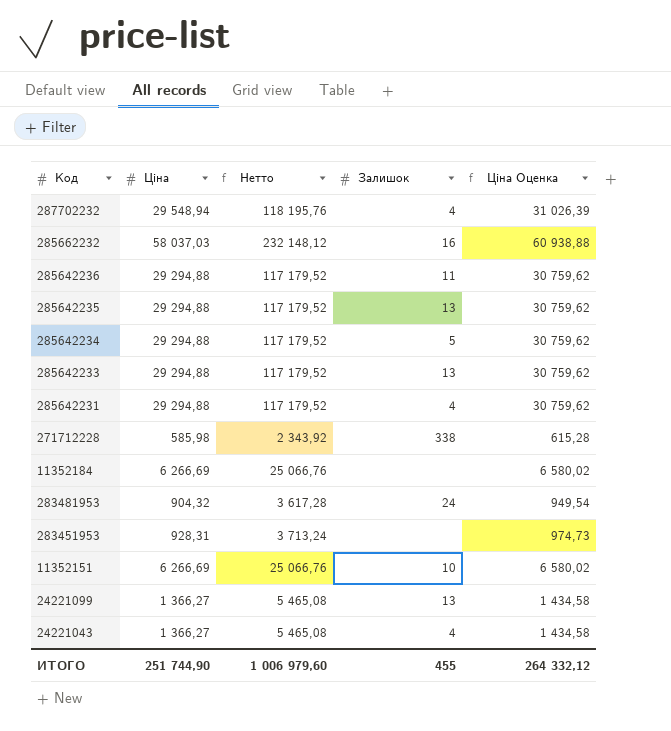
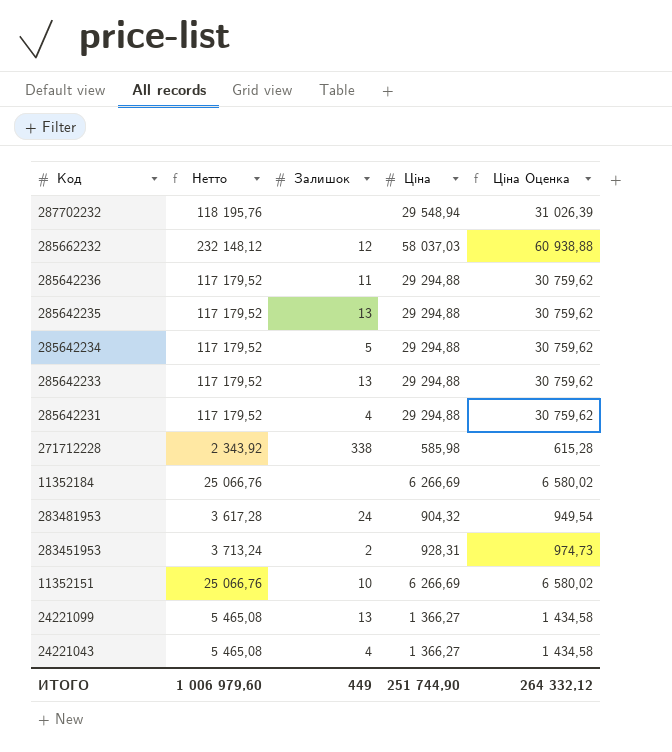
column Ціна | position: 2 -> 4
287702232 | Залишок: 4 -> none
285662232 | Залишок: 16 -> 12
283451953 | Залишок: none -> 2
ИТОГО | Залишок: 455 -> 449

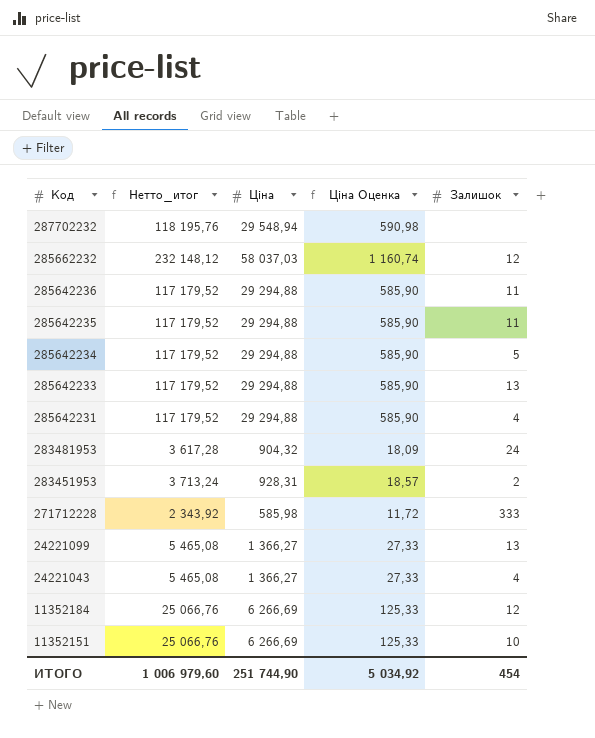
row order: none -> Код descending
column name: Нетто -> Нетто_итог
column Ціна Оценка | formula: [Ціна] * 1,05 -> [Ціна] * 0,02
column Залишок | position: 3 -> 5
285642235 | Залишок: 13 -> 11
271712228 | Залишок: 338 -> 333
11352184 | Залишок: none -> 12
ИТОГО | Ціна Оценка: 264 332,12 -> 5 034,92
ИТОГО | Залишок: 449 -> 454

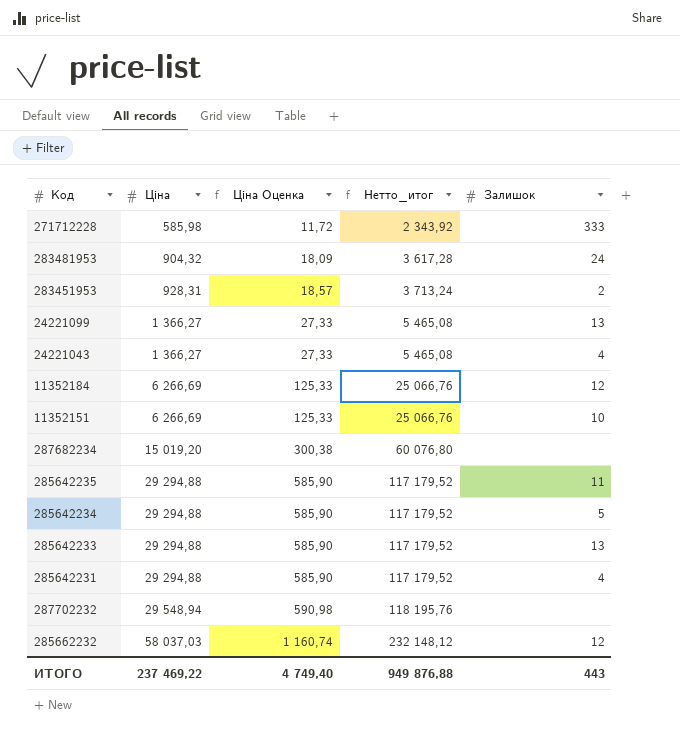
row order: Код descending -> Ціна ascending
column Нетто_итог | position: 2 -> 4
row 285642236: 117 179,52 | 29 294,88 | 585,90 | 11 -> none
row 287682234: none -> 15 019,20 | 300,38 | 60 076,80 | none
ИТОГО | Ціна: 251 744,90 -> 237 469,22
ИТОГО | Ціна Оценка: 5 034,92 -> 4 749,40
ИТОГО | Нетто_итог: 1 006 979,60 -> 949 876,88
ИТОГО | Залишок: 454 -> 443

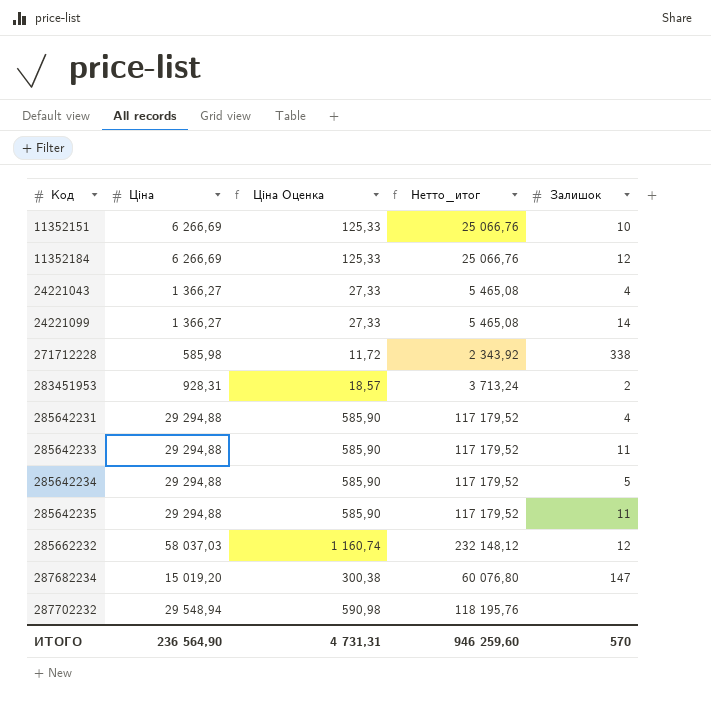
row order: Ціна ascending -> Код ascending
row 283481953: 904,32 | 18,09 | 3 617,28 | 24 -> none
24221099 | Залишок: 13 -> 14
271712228 | Залишок: 333 -> 338
285642233 | Залишок: 13 -> 11
287682234 | Залишок: none -> 147
ИТОГО | Ціна: 237 469,22 -> 236 564,90
ИТОГО | Ціна Оценка: 4 749,40 -> 4 731,31
ИТОГО | Нетто_итог: 949 876,88 -> 946 259,60
ИТОГО | Залишок: 443 -> 570

